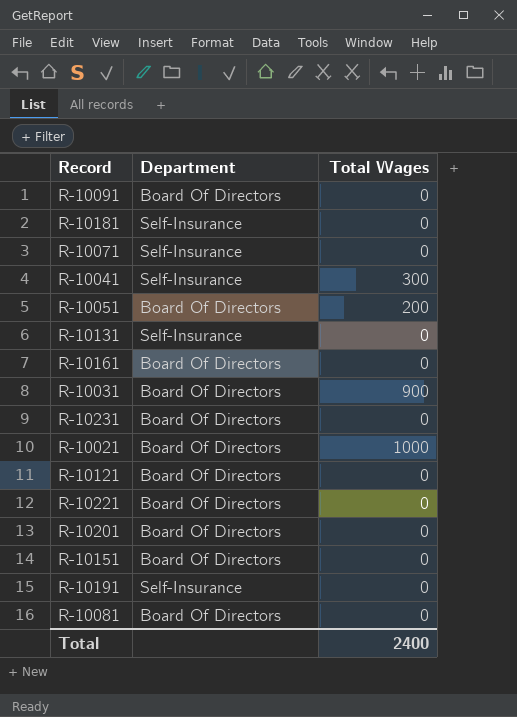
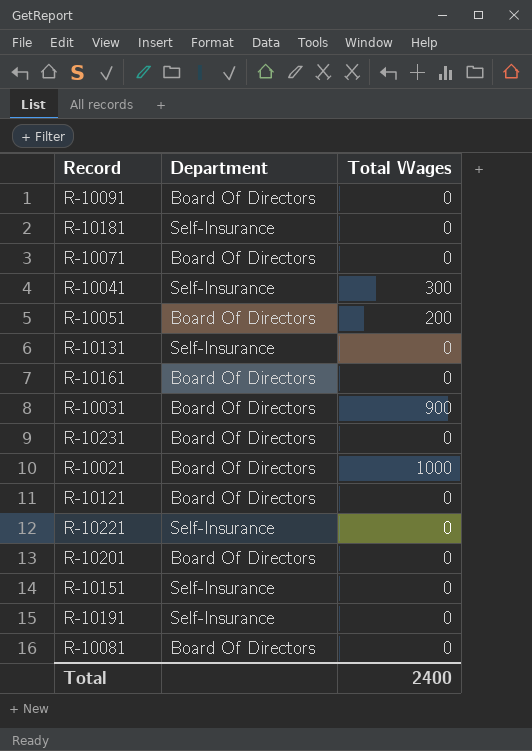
R-10071 | Department: Self-Insurance -> Board Of Directors
R-10221 | Department: Board Of Directors -> Self-Insurance
R-10151 | Department: Board Of Directors -> Self-Insurance

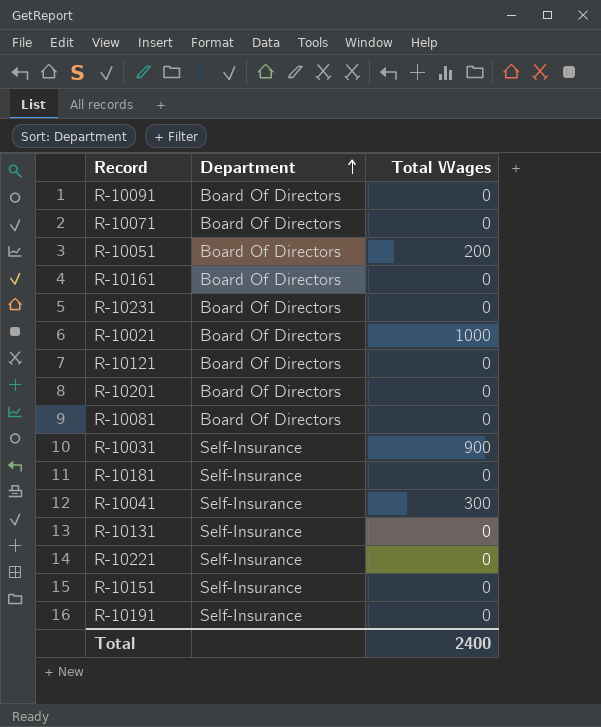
row order: none -> Department ascending
R-10031 | Department: Board Of Directors -> Self-Insurance

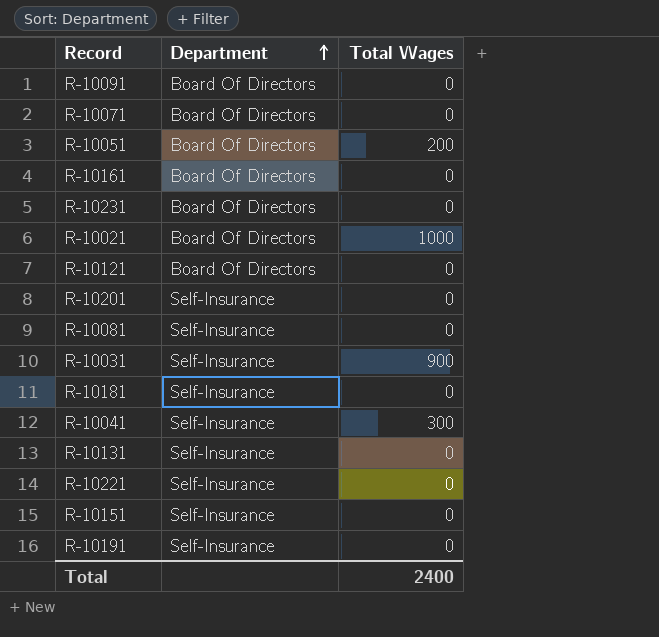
R-10201 | Department: Board Of Directors -> Self-Insurance
R-10081 | Department: Board Of Directors -> Self-Insurance

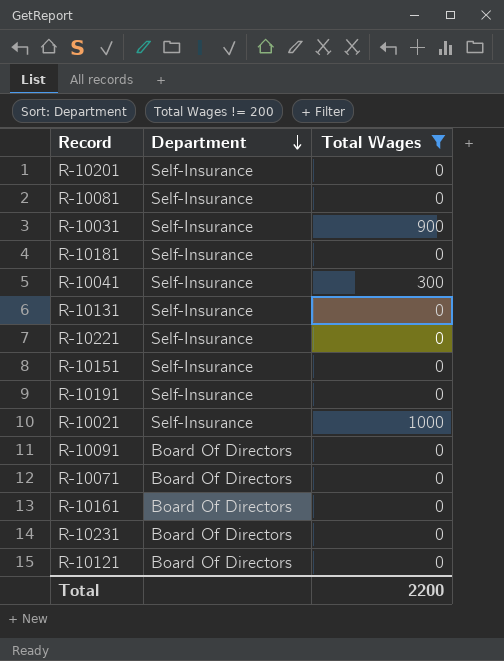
filter: none -> Total Wages != 200
row order: Department ascending -> Department descending
R-10021 | Department: Board Of Directors -> Self-Insurance
Total | Total Wages: 2400 -> 2200

